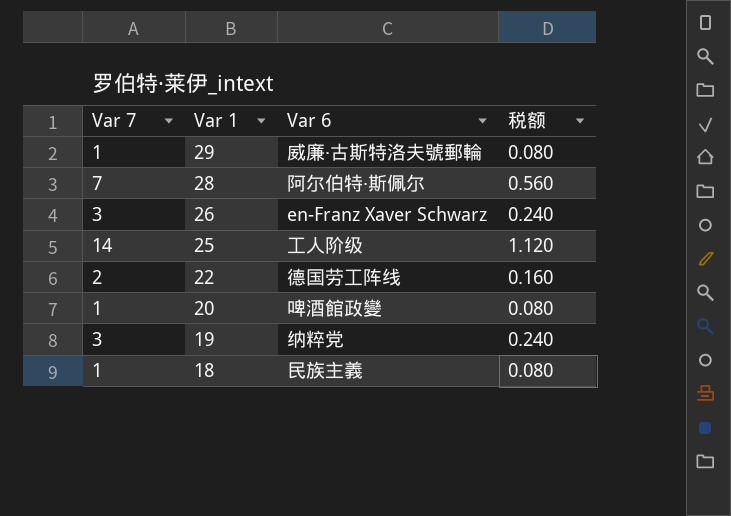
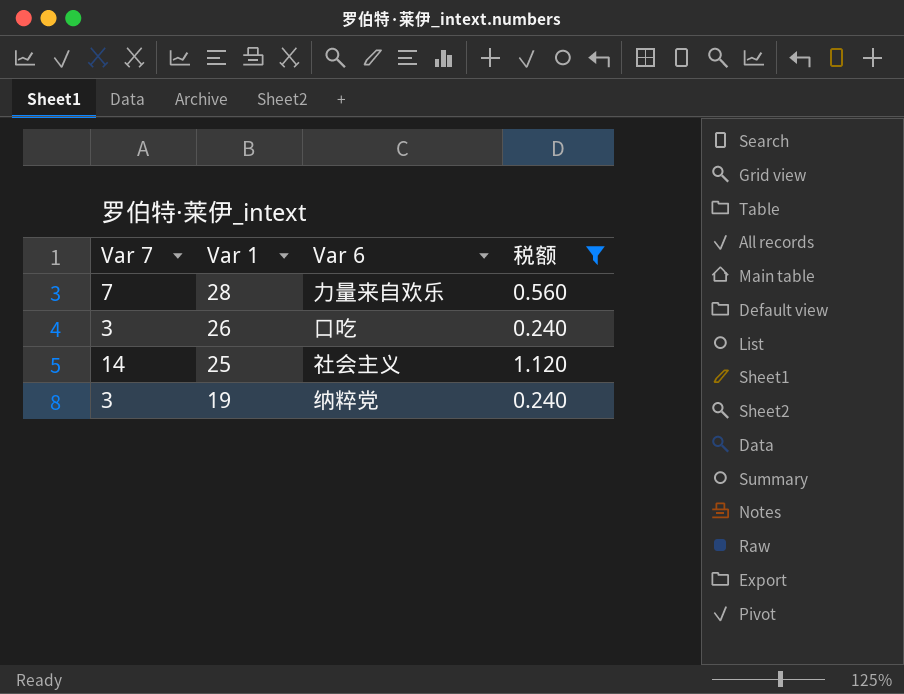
filter: none -> 税额 >= 0.240
28 | Var 6: 阿尔伯特·斯佩尔 -> 力量来自欢乐
26 | Var 6: en-Franz Xaver Schwarz -> 口吃
25 | Var 6: 工人阶级 -> 社会主义

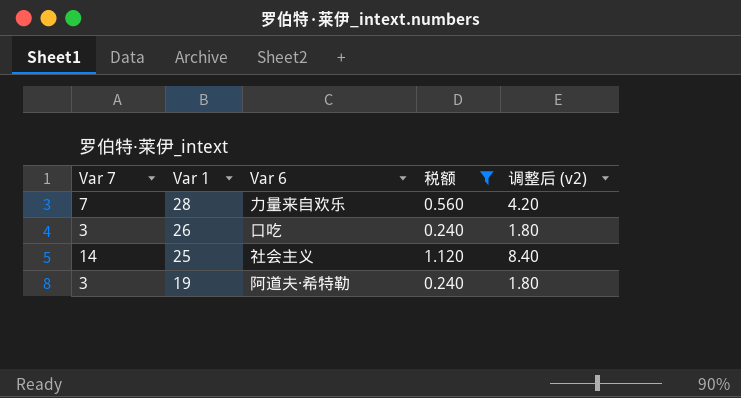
column 调整后 (v2) | formula: none -> [Var 7] * 0.6
19 | Var 6: 纳粹党 -> 阿道夫·希特勒

